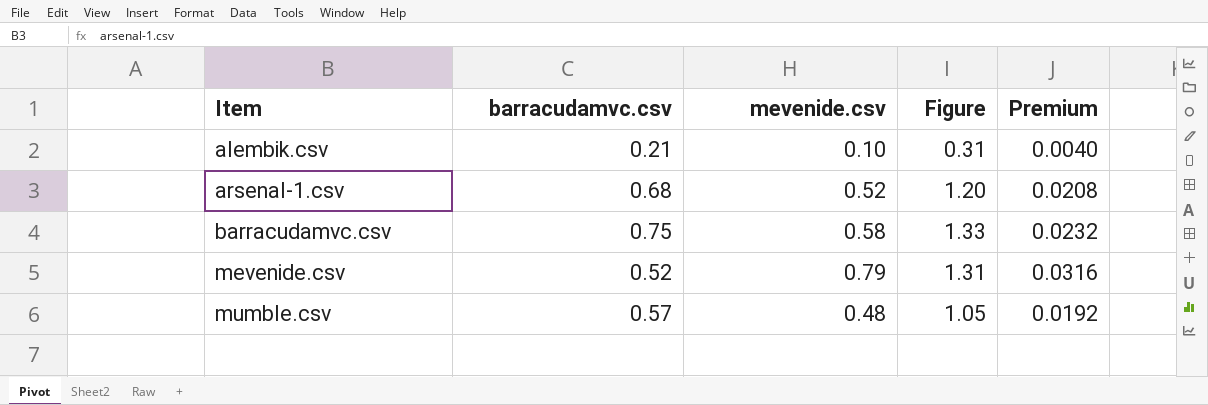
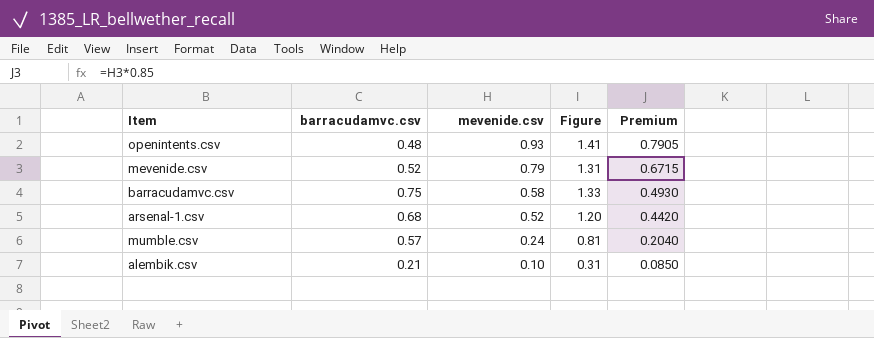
row order: Item ascending -> mevenide.csv descending
column Premium | formula: [mevenide.csv] * 0.04 -> [mevenide.csv] * 0.85
row openintents.csv: none -> 0.48 | 0.93 | 1.41 | 0.7905
mumble.csv | mevenide.csv: 0.48 -> 0.24
mumble.csv | Figure: 1.05 -> 0.81

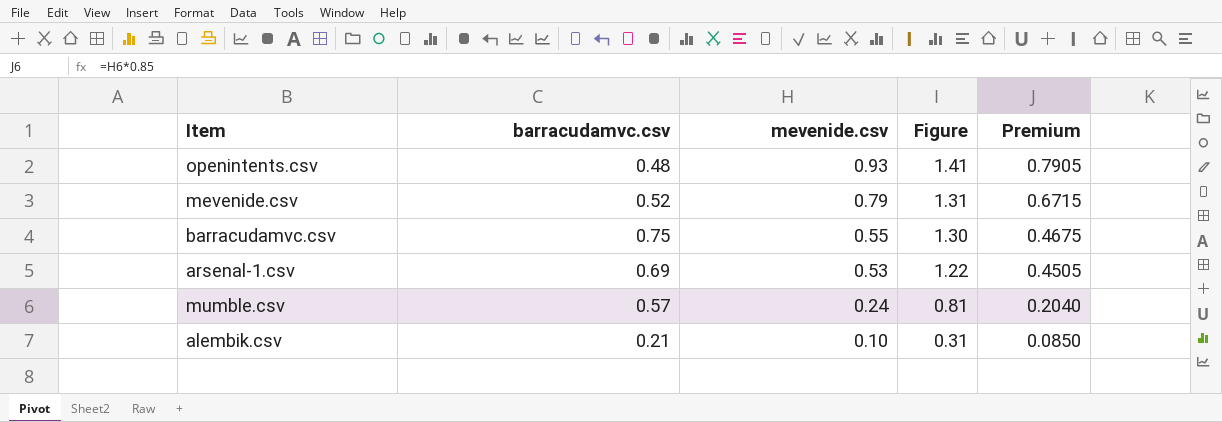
barracudamvc.csv | mevenide.csv: 0.58 -> 0.55
barracudamvc.csv | Figure: 1.33 -> 1.30
barracudamvc.csv | Premium: 0.4930 -> 0.4675
arsenal-1.csv | barracudamvc.csv: 0.68 -> 0.69
arsenal-1.csv | mevenide.csv: 0.52 -> 0.53
arsenal-1.csv | Figure: 1.20 -> 1.22
arsenal-1.csv | Premium: 0.4420 -> 0.4505

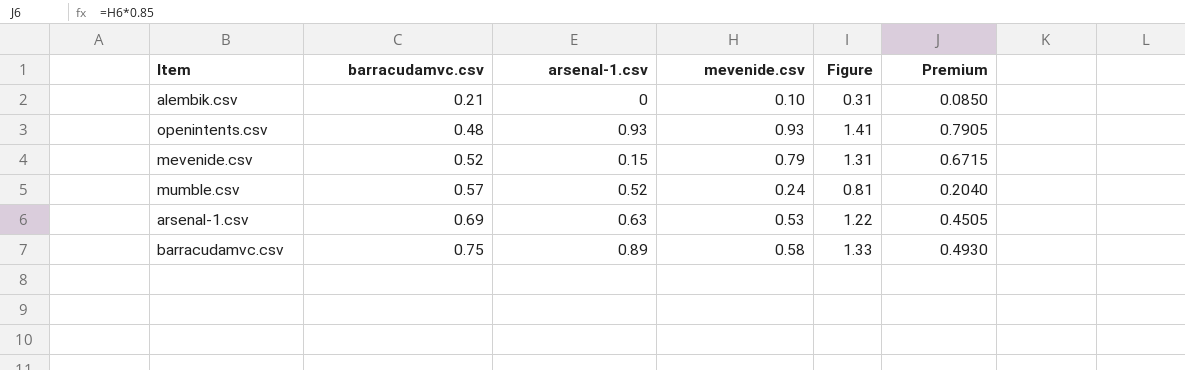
row order: mevenide.csv descending -> barracudamvc.csv ascending
column arsenal-1.csv | position: none -> 3
barracudamvc.csv | mevenide.csv: 0.55 -> 0.58
barracudamvc.csv | Figure: 1.30 -> 1.33
barracudamvc.csv | Premium: 0.4675 -> 0.4930

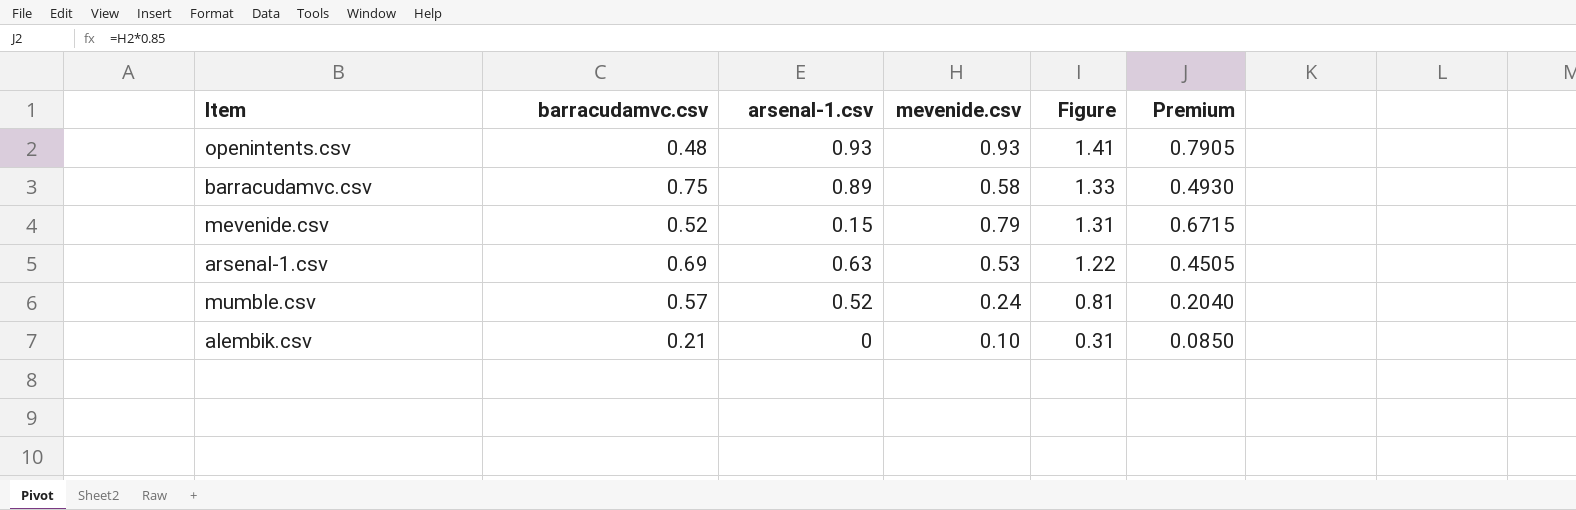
row order: barracudamvc.csv ascending -> Figure descending

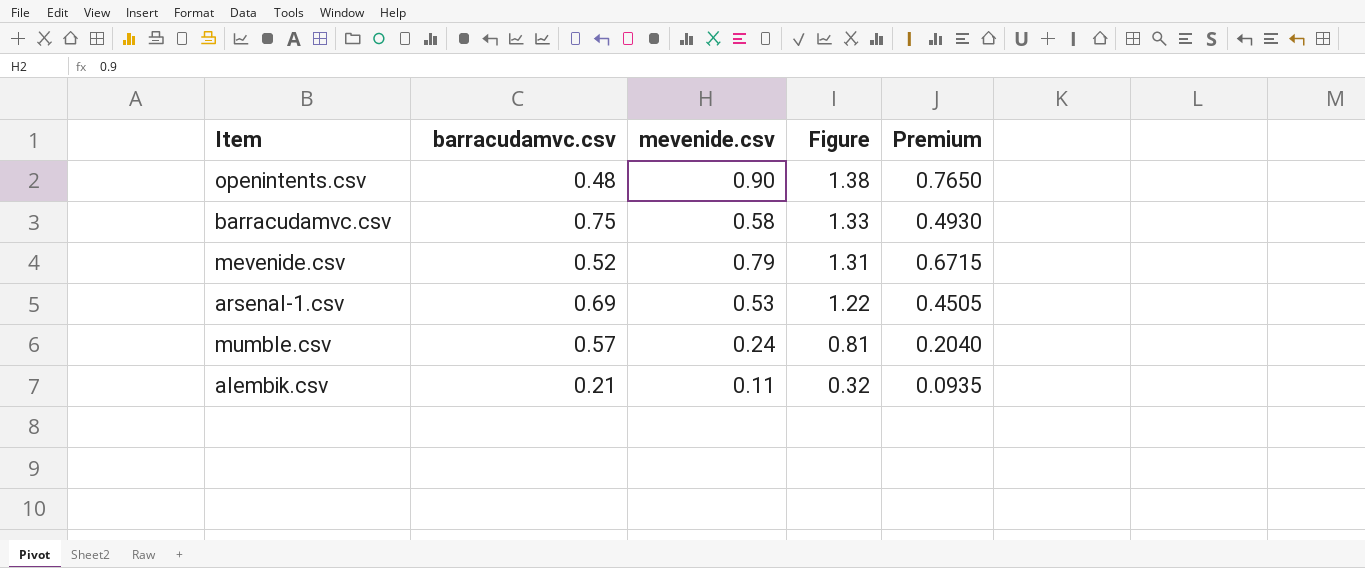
column arsenal-1.csv | position: 3 -> none
openintents.csv | mevenide.csv: 0.93 -> 0.90
openintents.csv | Figure: 1.41 -> 1.38
openintents.csv | Premium: 0.7905 -> 0.7650
alembik.csv | mevenide.csv: 0.10 -> 0.11
alembik.csv | Figure: 0.31 -> 0.32
alembik.csv | Premium: 0.0850 -> 0.0935

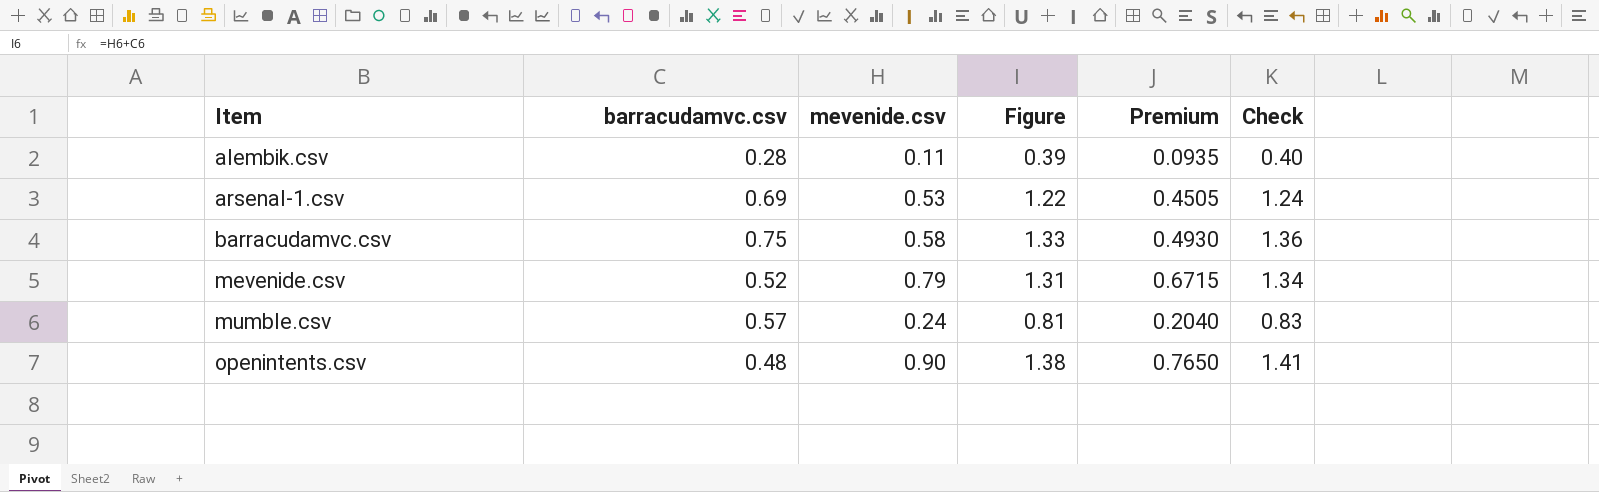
row order: Figure descending -> Item ascending
column Check | formula: none -> [Figure] * 1.02
alembik.csv | barracudamvc.csv: 0.21 -> 0.28
alembik.csv | Figure: 0.32 -> 0.39

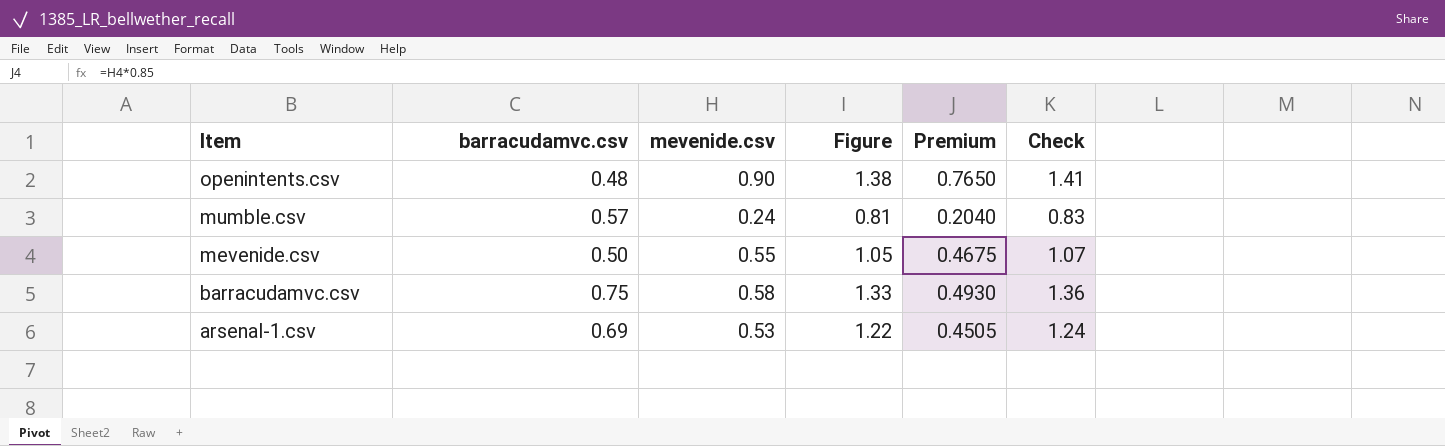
row order: Item ascending -> Item descending
row alembik.csv: 0.28 | 0.11 | 0.39 | 0.0935 | 0.40 -> none
mevenide.csv | barracudamvc.csv: 0.52 -> 0.50
mevenide.csv | mevenide.csv: 0.79 -> 0.55
mevenide.csv | Figure: 1.31 -> 1.05
mevenide.csv | Premium: 0.6715 -> 0.4675
mevenide.csv | Check: 1.34 -> 1.07

